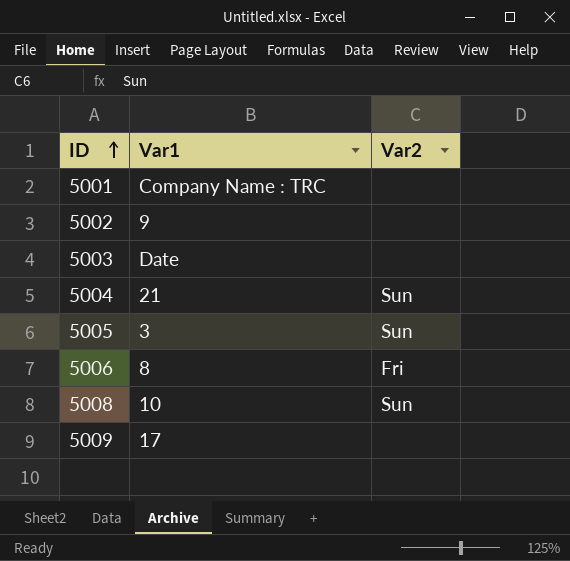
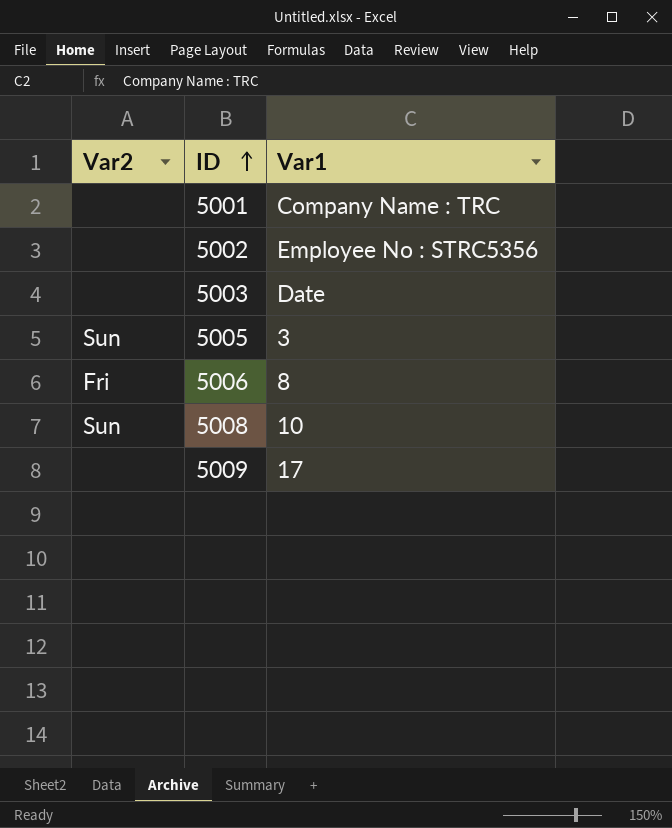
column Var2 | position: 3 -> 1
row 5004: 21 | Sun -> none
5002 | Var1: 9 -> Employee No : STRC5356

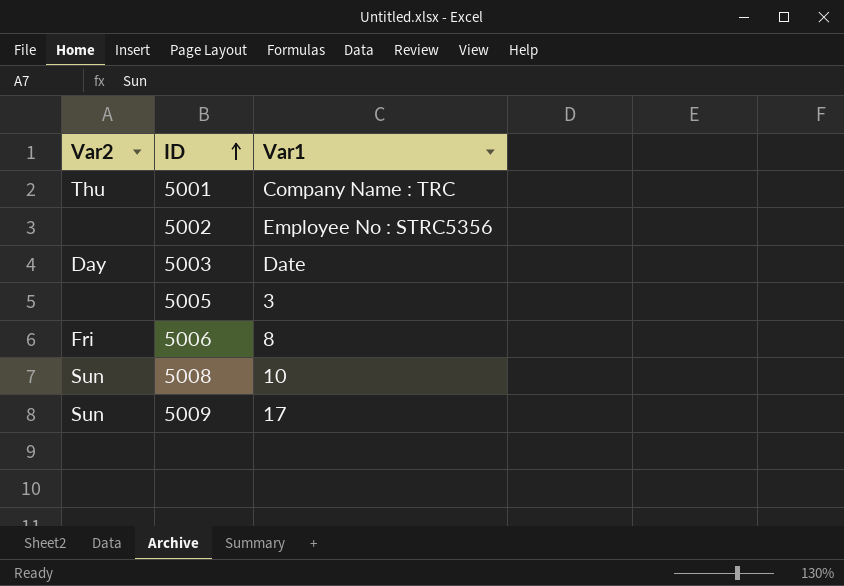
5001 | Var2: none -> Thu
5003 | Var2: none -> Day
5005 | Var2: Sun -> none
5009 | Var2: none -> Sun

